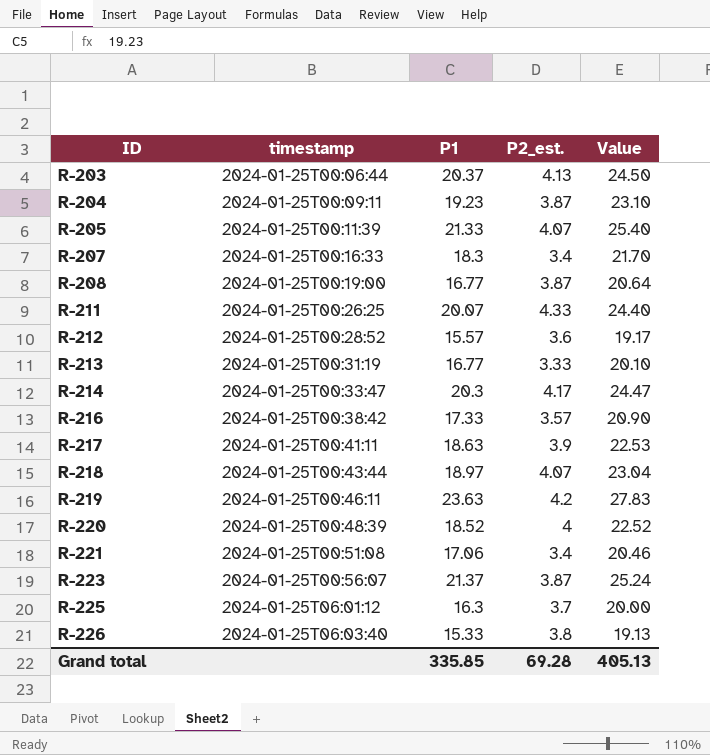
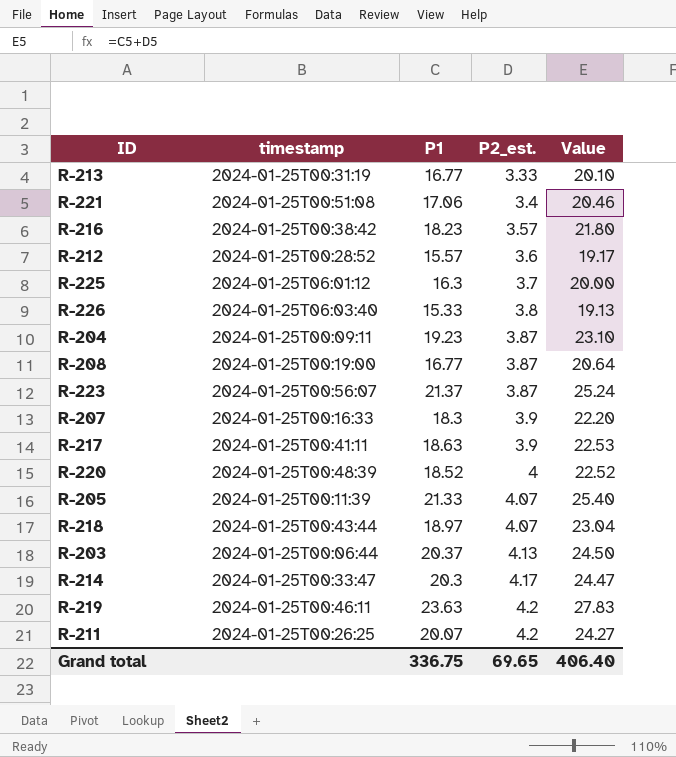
row order: ID ascending -> P2_est. ascending
R-216 | P1: 17.33 -> 18.23
R-216 | Value: 20.90 -> 21.80
R-207 | P2_est.: 3.4 -> 3.9
R-207 | Value: 21.70 -> 22.20
R-211 | P2_est.: 4.33 -> 4.2
R-211 | Value: 24.40 -> 24.27
Grand total | P1: 335.85 -> 336.75
Grand total | P2_est.: 69.28 -> 69.65
Grand total | Value: 405.13 -> 406.40

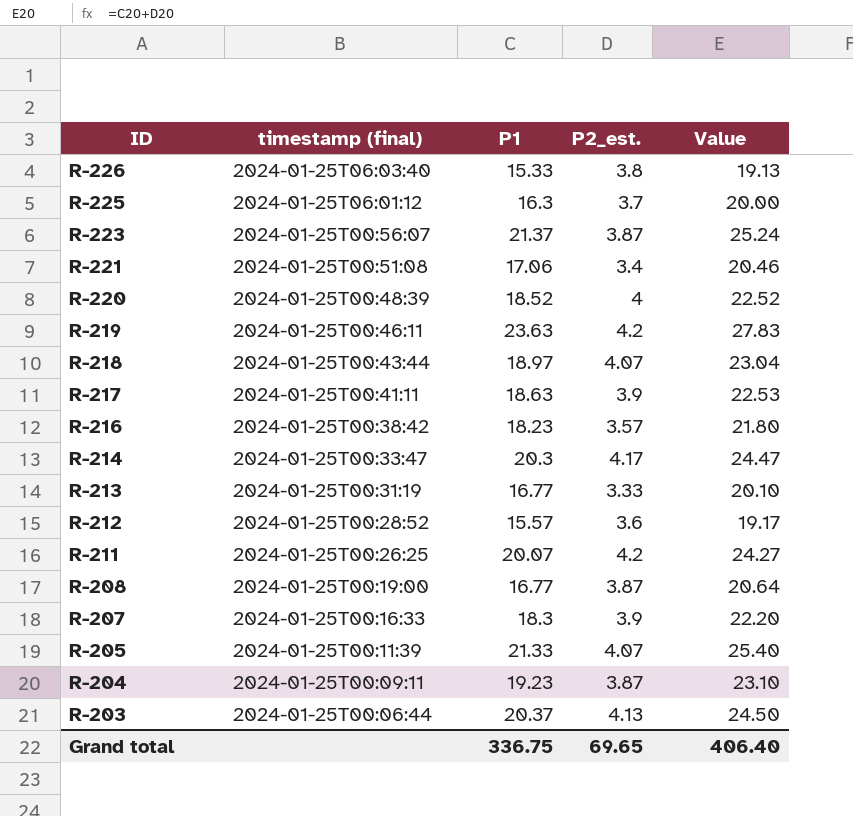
row order: P2_est. ascending -> ID descending
column name: timestamp -> timestamp (final)

